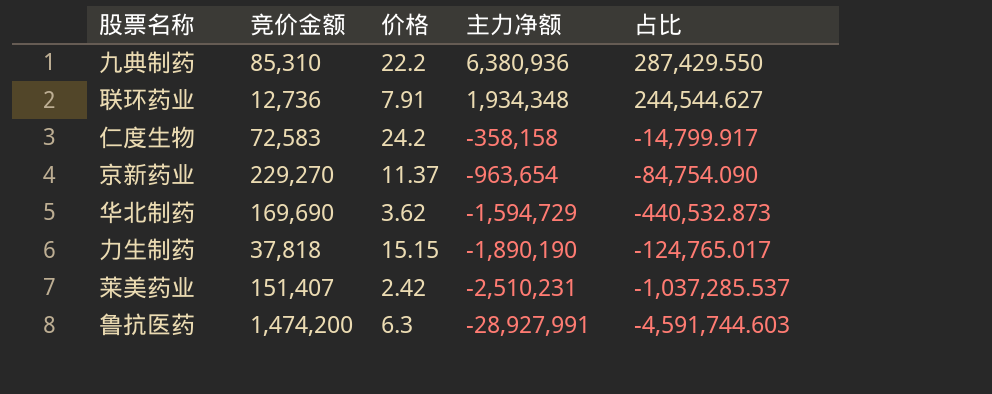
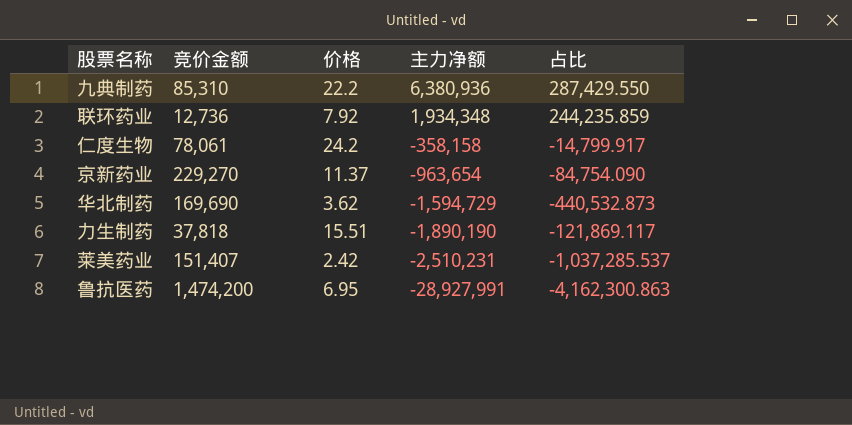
联环药业 | 价格: 7.91 -> 7.92
联环药业 | 占比: 244,544.627 -> 244,235.859
仁度生物 | 竞价金额: 72,583 -> 78,061
力生制药 | 价格: 15.15 -> 15.51
力生制药 | 占比: -124,765.017 -> -121,869.117
鲁抗医药 | 价格: 6.3 -> 6.95
鲁抗医药 | 占比: -4,591,744.603 -> -4,162,300.863

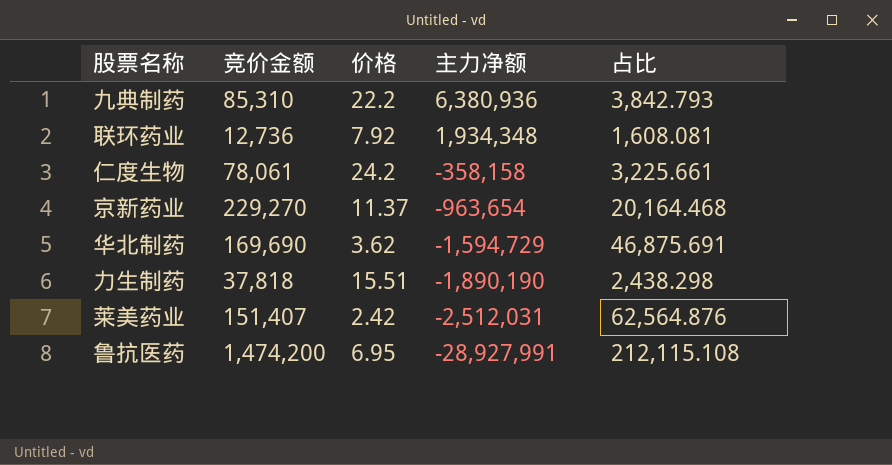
column 占比 | formula: [主力净额] / [价格] -> [竞价金额] / [价格]
莱美药业 | 主力净额: -2,510,231 -> -2,512,031

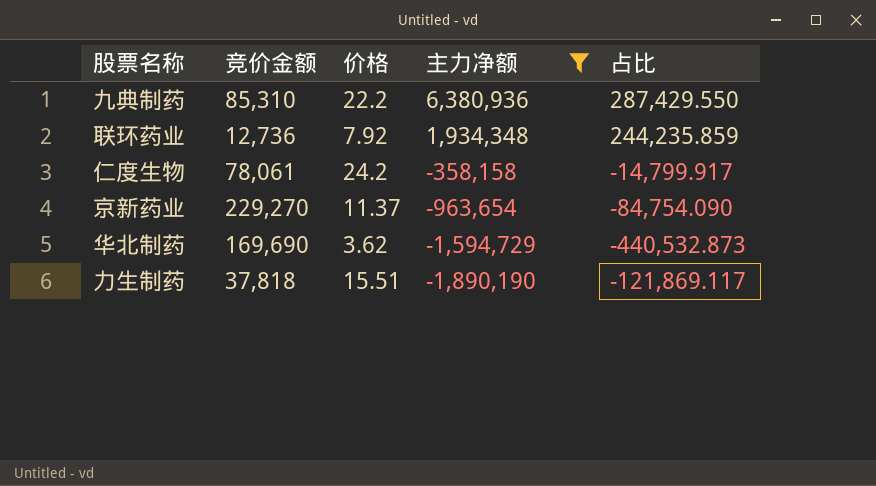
filter: none -> 主力净额 >= -1,890,190
column 占比 | formula: [竞价金额] / [价格] -> [主力净额] / [价格]

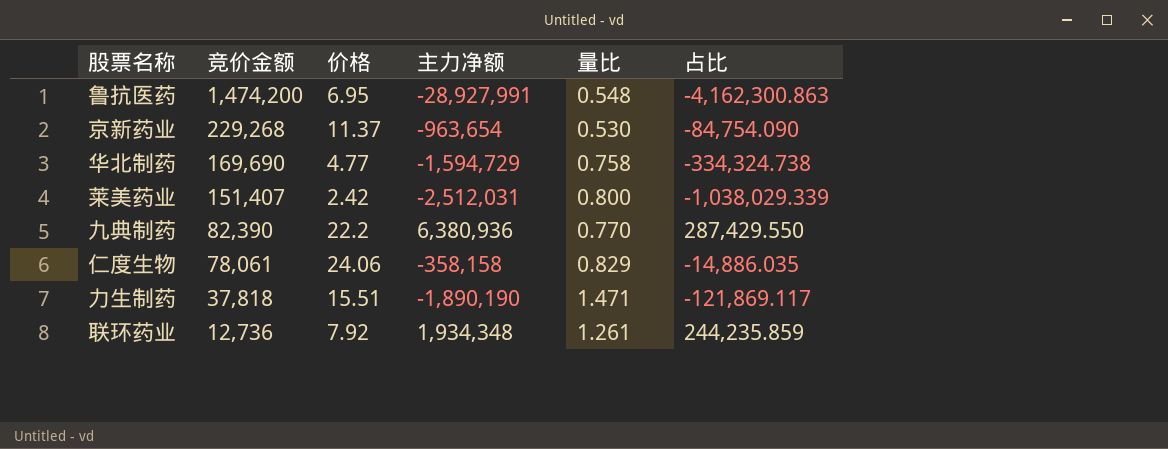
filter: 主力净额 >= -1,890,190 -> none
row order: 主力净额 descending -> 竞价金额 descending
column 量比 | position: none -> 5
京新药业 | 竞价金额: 229,270 -> 229,268
华北制药 | 价格: 3.62 -> 4.77
华北制药 | 占比: -440,532.873 -> -334,324.738
九典制药 | 竞价金额: 85,310 -> 82,390
仁度生物 | 价格: 24.2 -> 24.06
仁度生物 | 占比: -14,799.917 -> -14,886.035

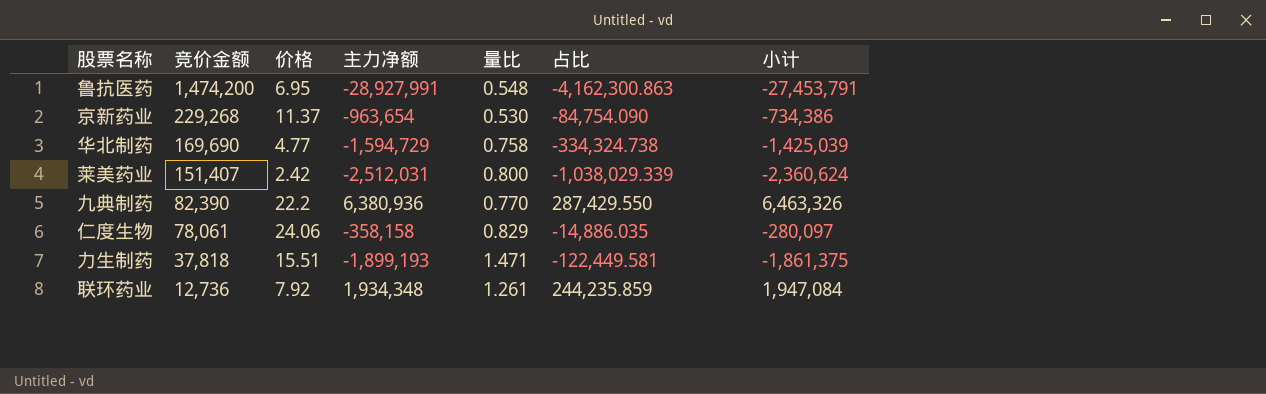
column 小计 | formula: none -> [竞价金额] + [主力净额]
力生制药 | 主力净额: -1,890,190 -> -1,899,193
力生制药 | 占比: -121,869.117 -> -122,449.581

